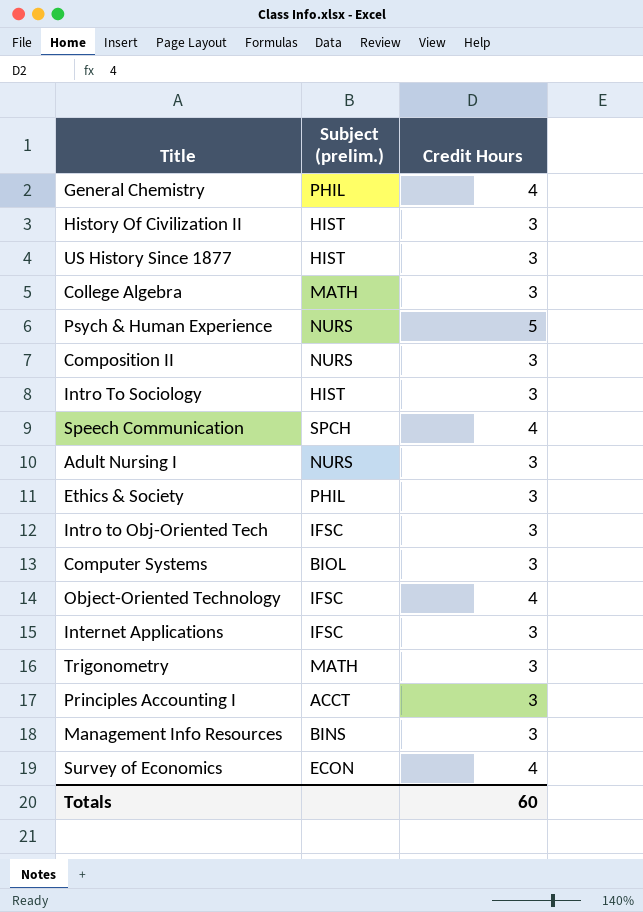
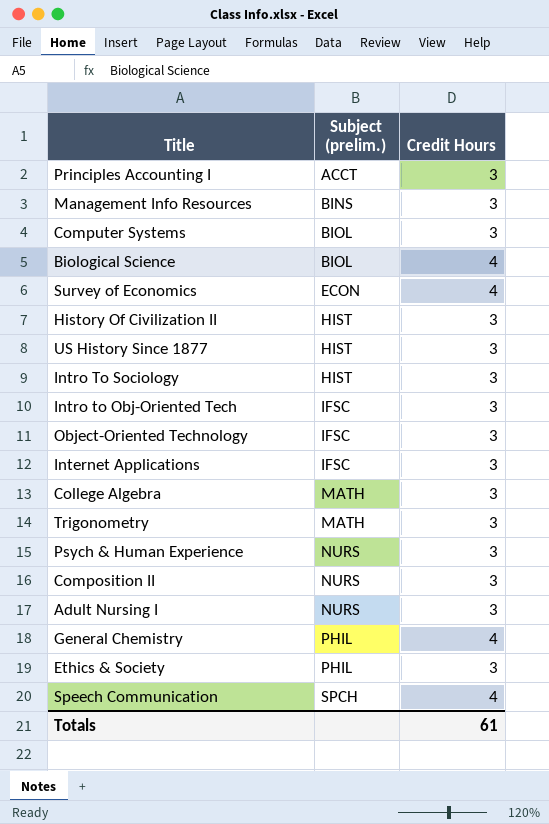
row order: none -> Subject (prelim.) ascending
row Biological Science: none -> BIOL | 4
Object-Oriented Technology | Credit Hours: 4 -> 3
Psych & Human Experience | Credit Hours: 5 -> 3
Totals | Credit Hours: 60 -> 61

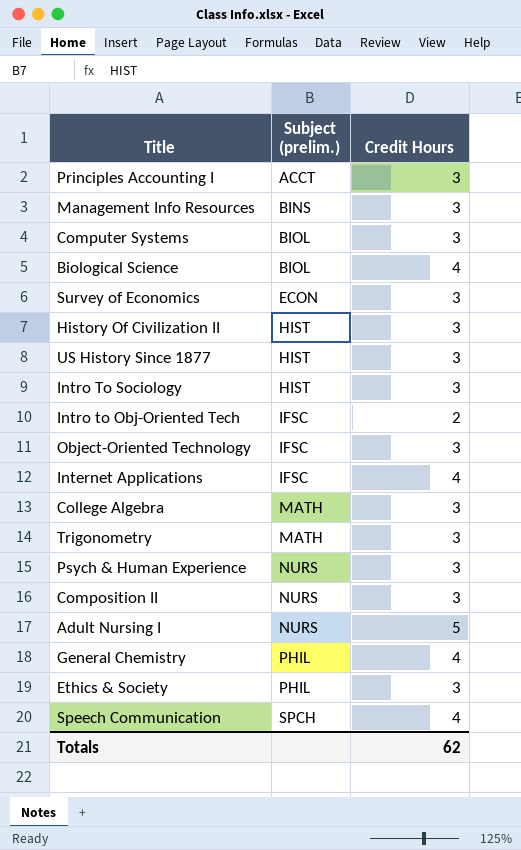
Survey of Economics | Credit Hours: 4 -> 3
Intro to Obj-Oriented Tech | Credit Hours: 3 -> 2
Internet Applications | Credit Hours: 3 -> 4
Adult Nursing I | Credit Hours: 3 -> 5
Totals | Credit Hours: 61 -> 62

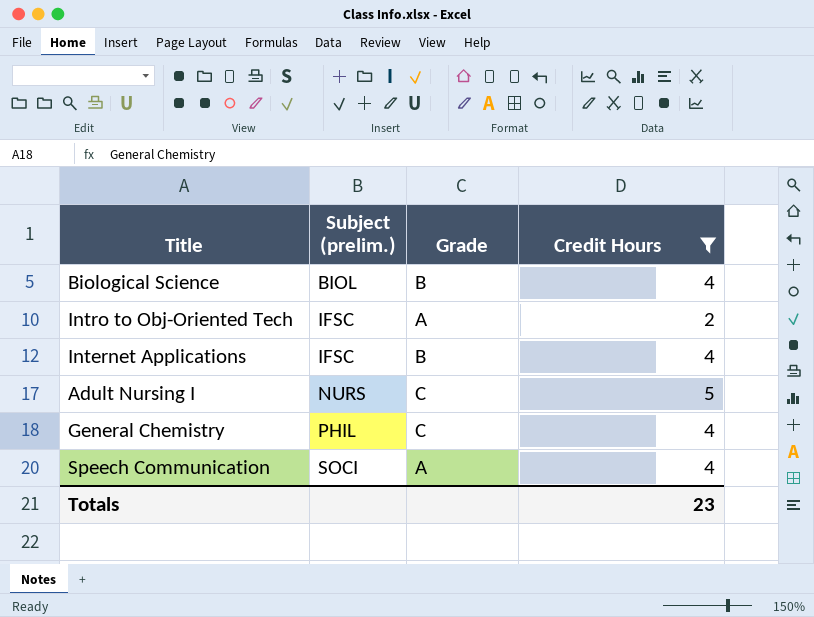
filter: none -> Credit Hours != 3
column Grade | position: none -> 3
Speech Communication | Subject (prelim.): SPCH -> SOCI
Totals | Credit Hours: 62 -> 23

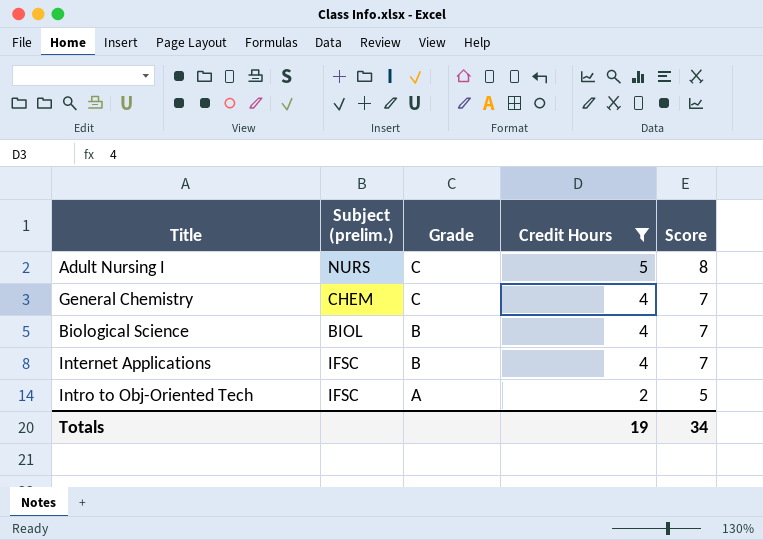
row order: Subject (prelim.) ascending -> Grade descending
column Score | formula: none -> [Credit Hours] + 3
row Speech Communication: SOCI | A | 4 -> none
General Chemistry | Subject (prelim.): PHIL -> CHEM
Totals | Credit Hours: 23 -> 19

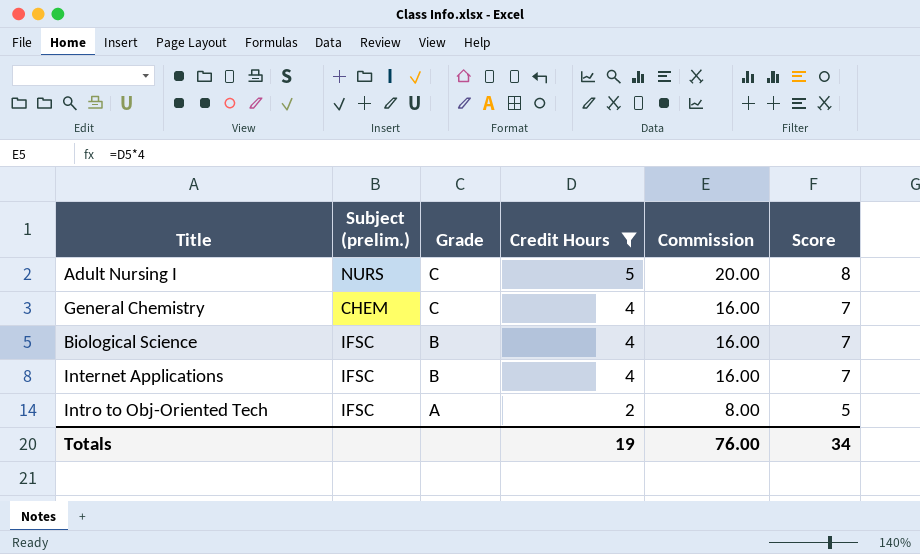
column Commission | formula: none -> [Credit Hours] * 4
Biological Science | Subject (prelim.): BIOL -> IFSC

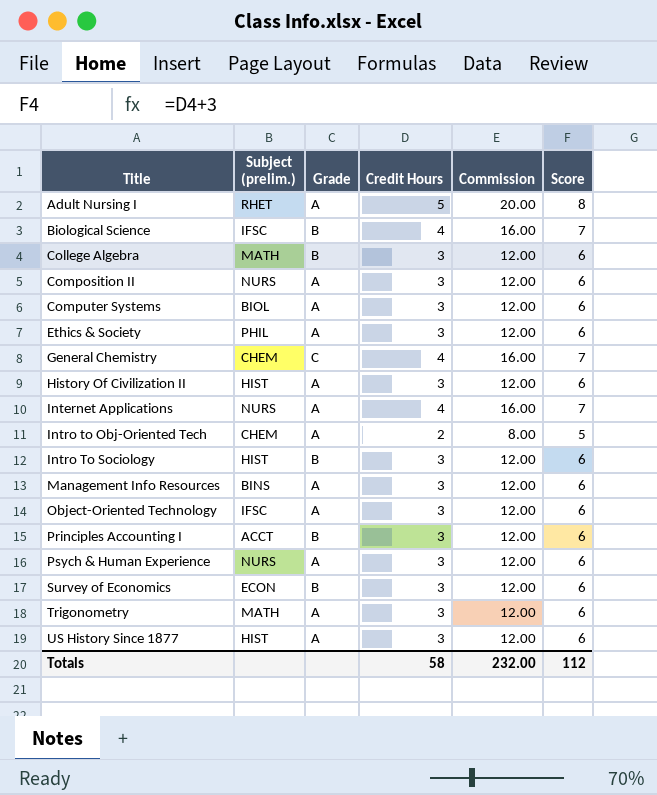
filter: Credit Hours != 3 -> none
row order: Grade descending -> Title ascending
Adult Nursing I | Subject (prelim.): NURS -> RHET
Adult Nursing I | Grade: C -> A
Internet Applications | Subject (prelim.): IFSC -> NURS
Internet Applications | Grade: B -> A
Intro to Obj-Oriented Tech | Subject (prelim.): IFSC -> CHEM
Totals | Credit Hours: 19 -> 58
Totals | Commission: 76.00 -> 232.00
Totals | Score: 34 -> 112

